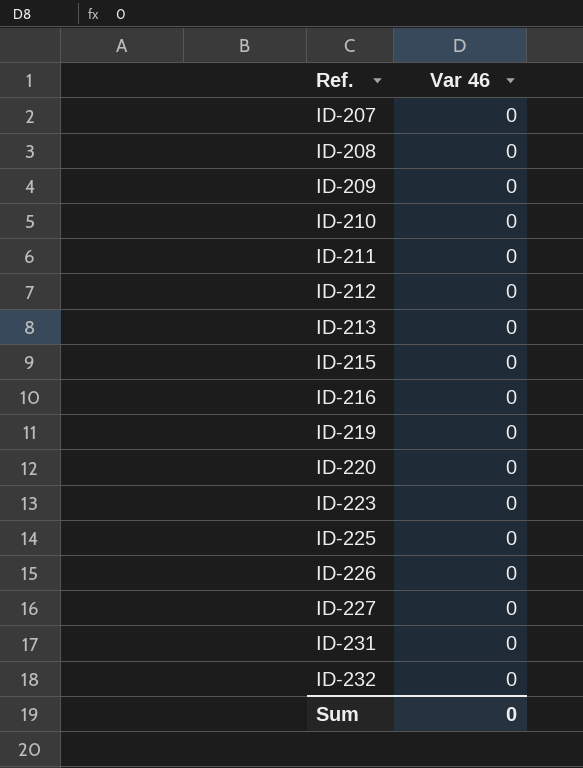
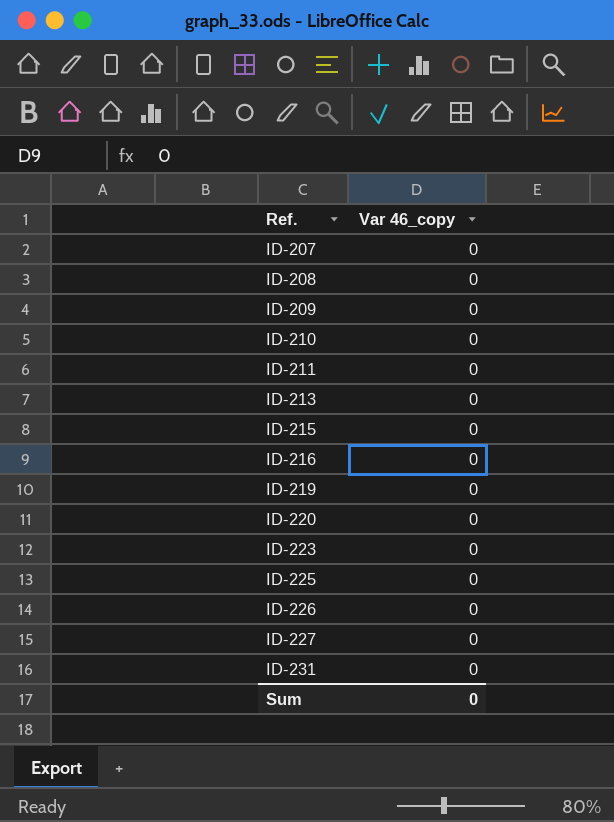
column name: Var 46 -> Var 46_copy
row ID-212: 0 -> none
row ID-232: 0 -> none

